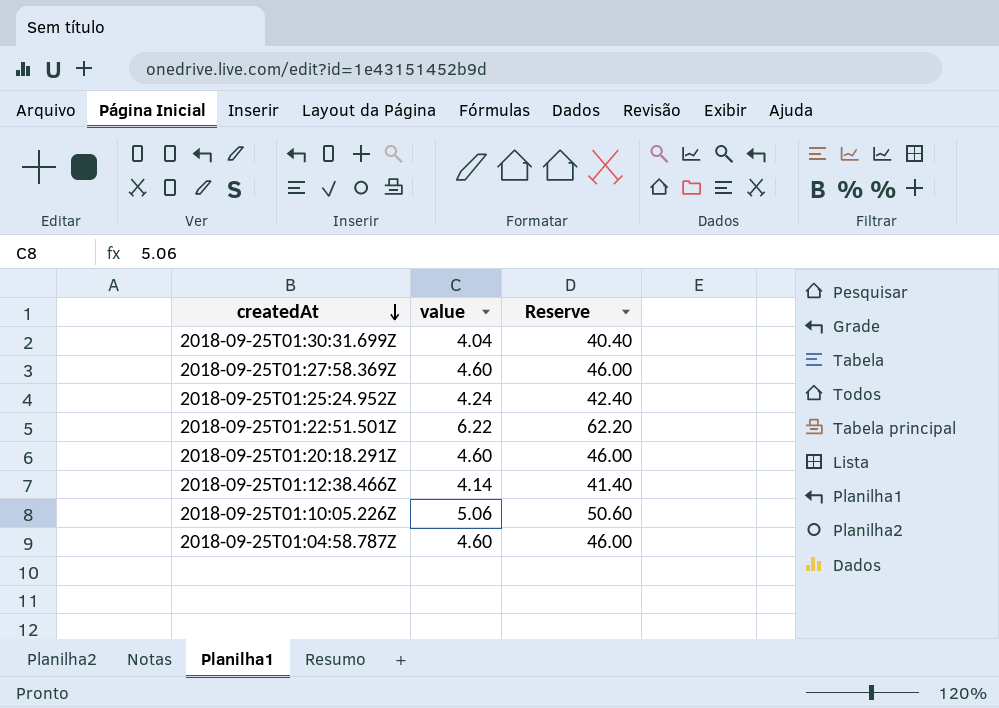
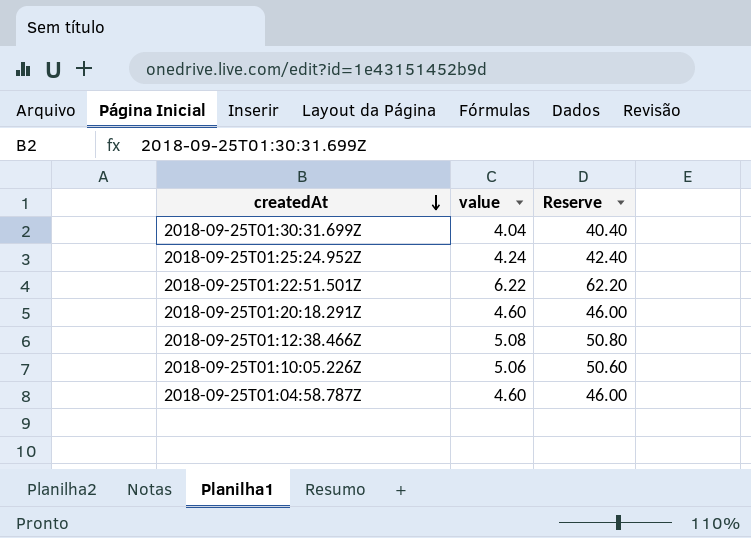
row 2018-09-25T01:27:58.369Z: 4.60 | 46.00 -> none
2018-09-25T01:12:38.466Z | value: 4.14 -> 5.08
2018-09-25T01:12:38.466Z | Reserve: 41.40 -> 50.80

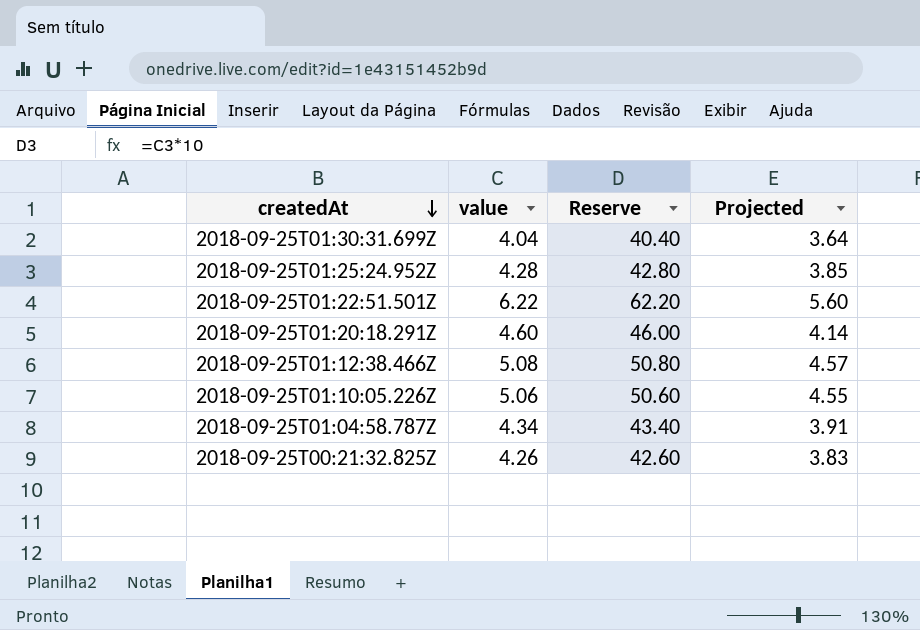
column Projected | formula: none -> [value] * 0.9
2018-09-25T01:25:24.952Z | value: 4.24 -> 4.28
2018-09-25T01:25:24.952Z | Reserve: 42.40 -> 42.80
2018-09-25T01:04:58.787Z | value: 4.60 -> 4.34
2018-09-25T01:04:58.787Z | Reserve: 46.00 -> 43.40
row 2018-09-25T00:21:32.825Z: none -> 4.26 | 42.60 | 3.83

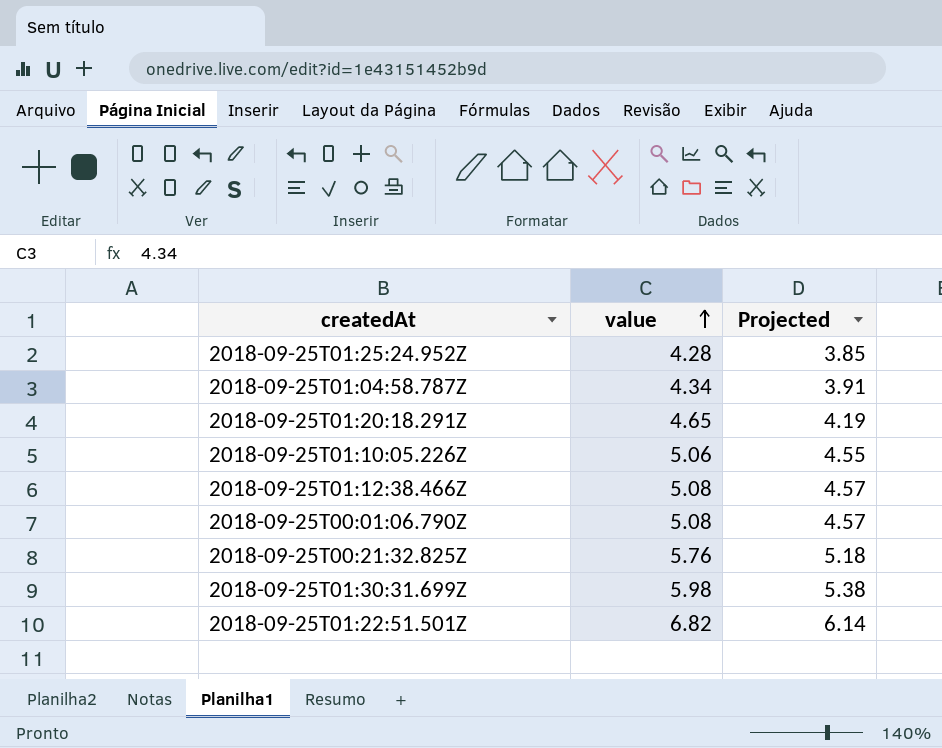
row order: createdAt descending -> value ascending
column Reserve | formula: [value] * 10 -> none
2018-09-25T01:20:18.291Z | value: 4.60 -> 4.65
2018-09-25T01:20:18.291Z | Projected: 4.14 -> 4.19
row 2018-09-25T00:01:06.790Z: none -> 5.08 | 4.57
2018-09-25T00:21:32.825Z | value: 4.26 -> 5.76
2018-09-25T00:21:32.825Z | Projected: 3.83 -> 5.18
2018-09-25T01:30:31.699Z | value: 4.04 -> 5.98
2018-09-25T01:30:31.699Z | Projected: 3.64 -> 5.38
2018-09-25T01:22:51.501Z | value: 6.22 -> 6.82
2018-09-25T01:22:51.501Z | Projected: 5.60 -> 6.14

